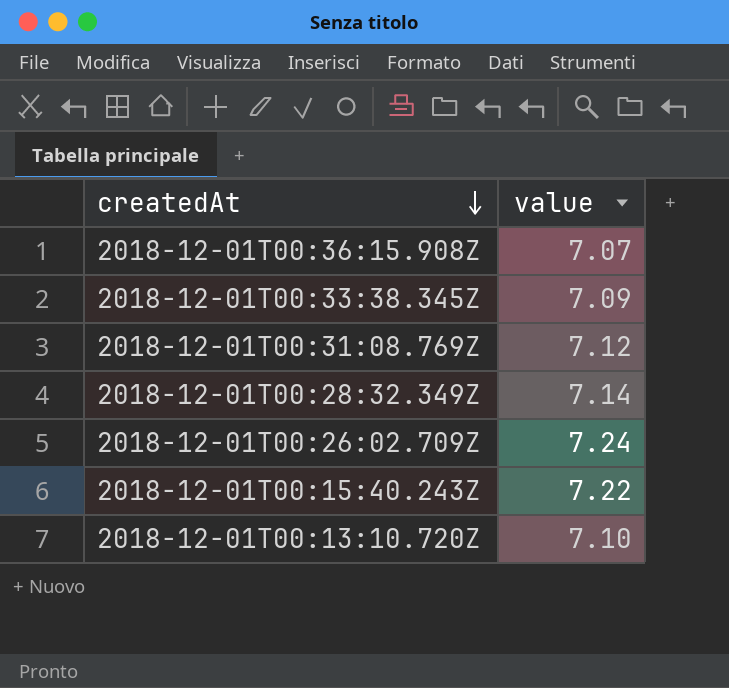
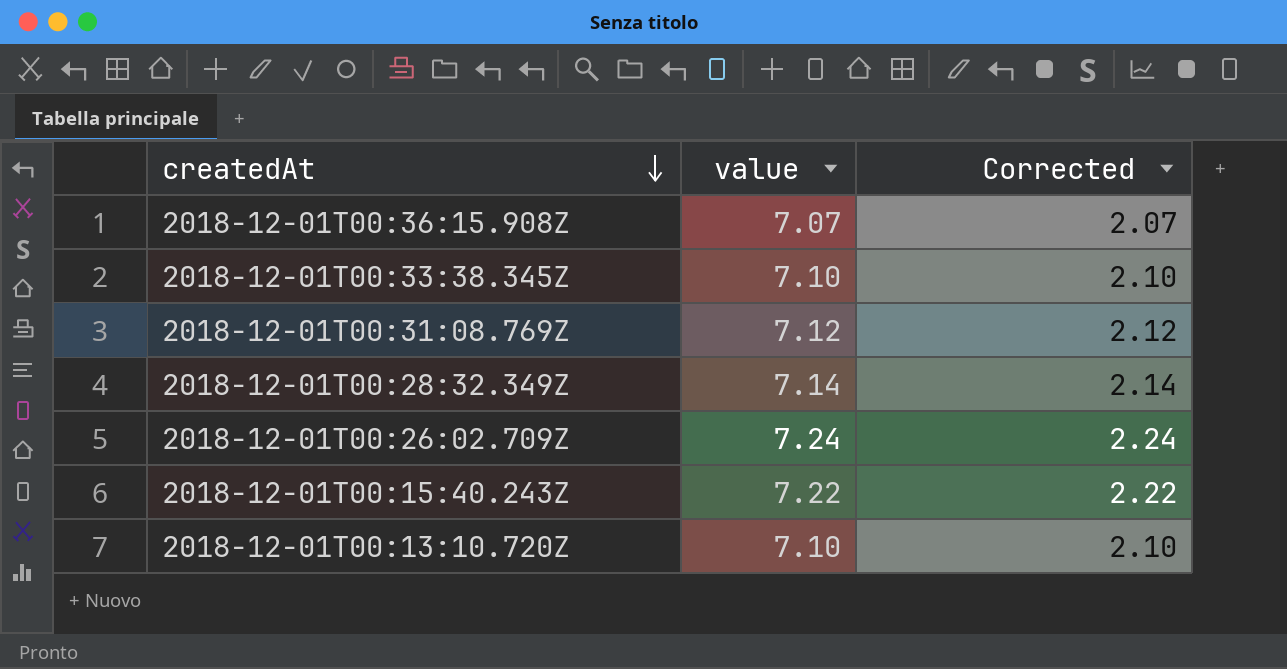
column Corrected | formula: none -> [value] - 5
2018-12-01T00:33:38.345Z | value: 7.09 -> 7.10

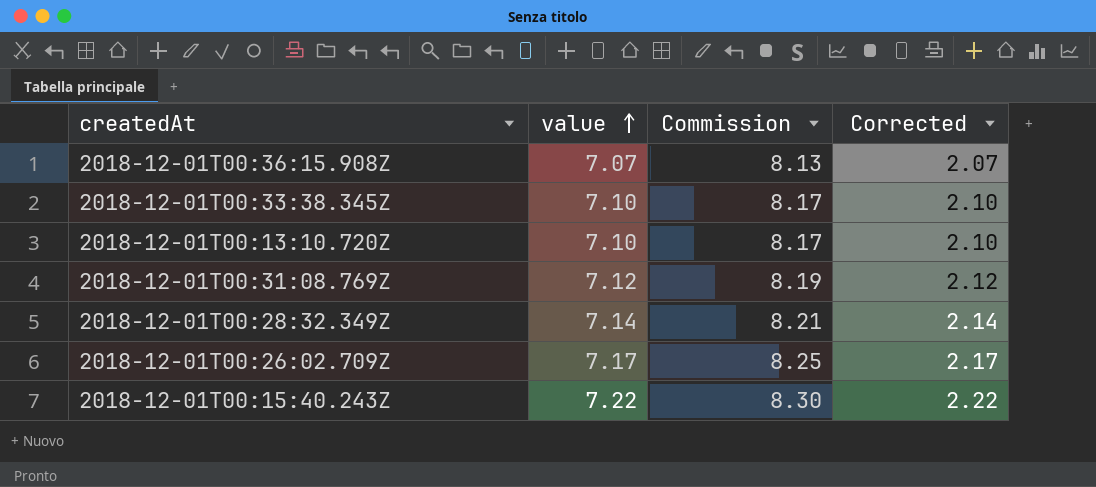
row order: createdAt descending -> value ascending
column Commission | formula: none -> [value] * 1.15
2018-12-01T00:26:02.709Z | value: 7.24 -> 7.17
2018-12-01T00:26:02.709Z | Corrected: 2.24 -> 2.17

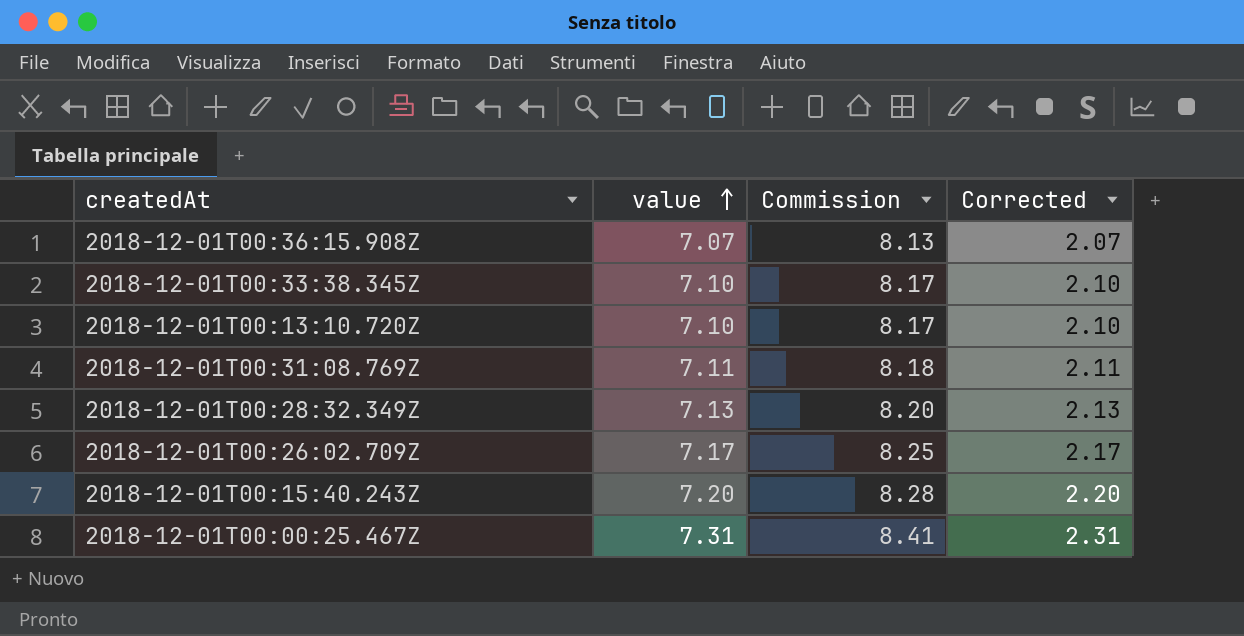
2018-12-01T00:31:08.769Z | value: 7.12 -> 7.11
2018-12-01T00:31:08.769Z | Commission: 8.19 -> 8.18
2018-12-01T00:31:08.769Z | Corrected: 2.12 -> 2.11
2018-12-01T00:28:32.349Z | value: 7.14 -> 7.13
2018-12-01T00:28:32.349Z | Commission: 8.21 -> 8.20
2018-12-01T00:28:32.349Z | Corrected: 2.14 -> 2.13
2018-12-01T00:15:40.243Z | value: 7.22 -> 7.20
2018-12-01T00:15:40.243Z | Commission: 8.30 -> 8.28
2018-12-01T00:15:40.243Z | Corrected: 2.22 -> 2.20
row 2018-12-01T00:00:25.467Z: none -> 7.31 | 8.41 | 2.31

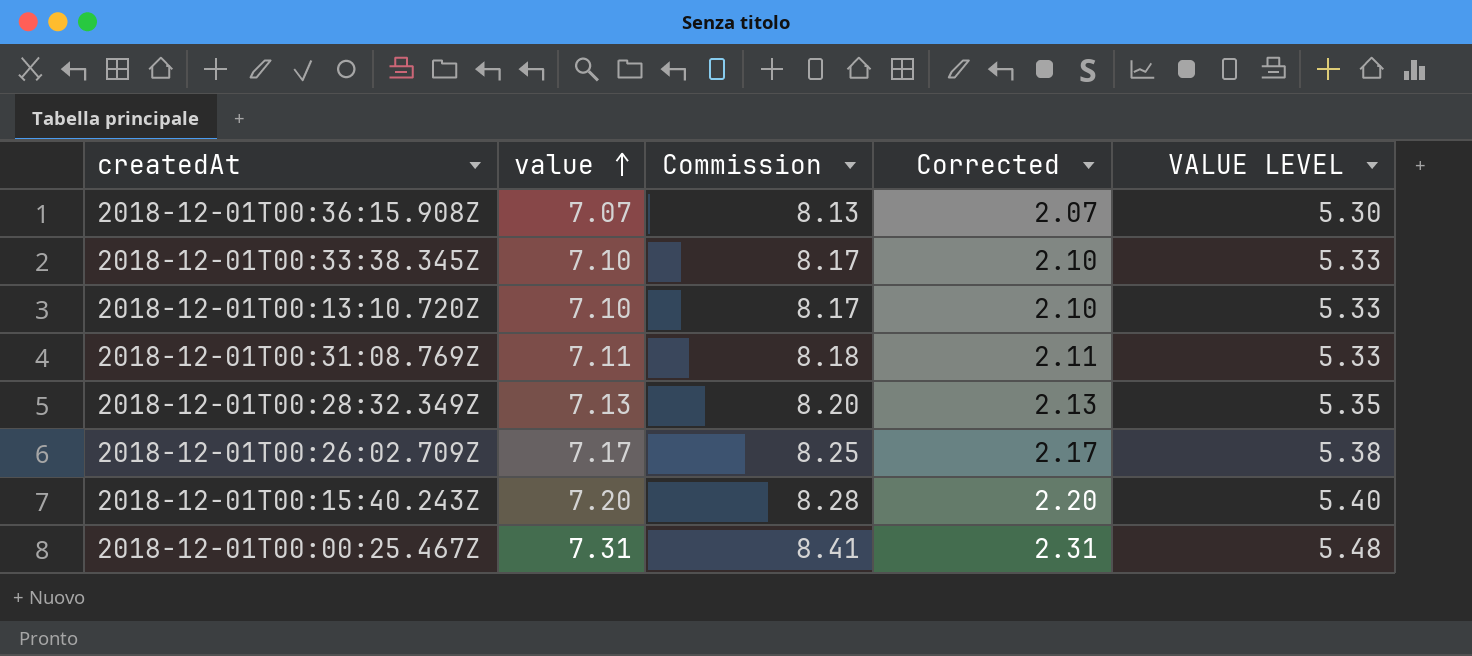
column VALUE LEVEL | formula: none -> [value] * 0.75

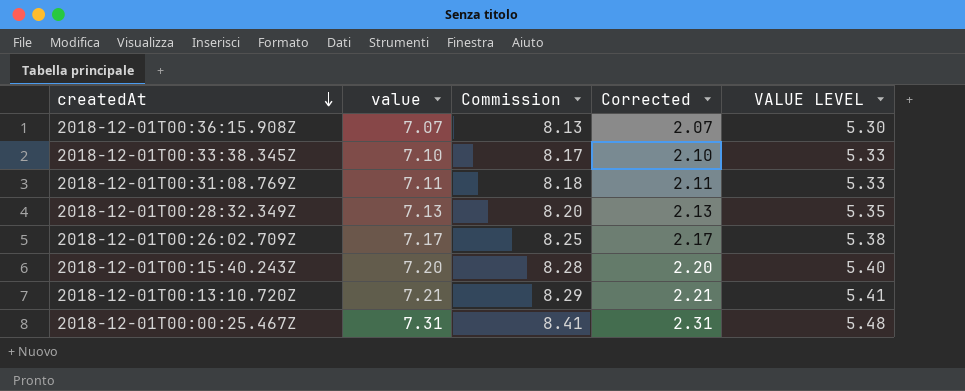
row order: value ascending -> createdAt descending
2018-12-01T00:13:10.720Z | value: 7.10 -> 7.21
2018-12-01T00:13:10.720Z | Commission: 8.17 -> 8.29
2018-12-01T00:13:10.720Z | Corrected: 2.10 -> 2.21
2018-12-01T00:13:10.720Z | VALUE LEVEL: 5.33 -> 5.41

